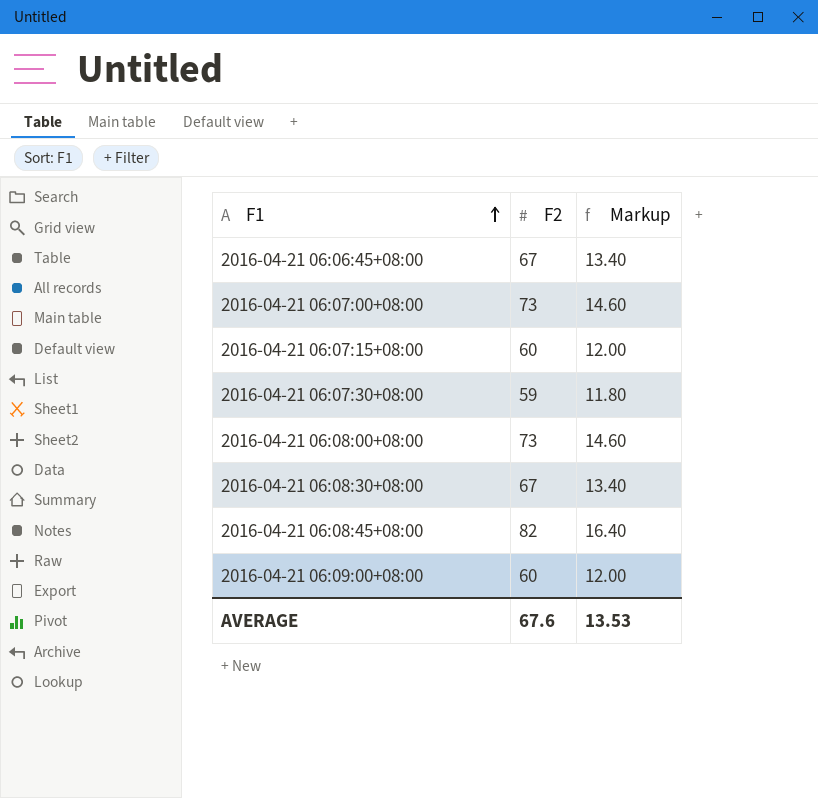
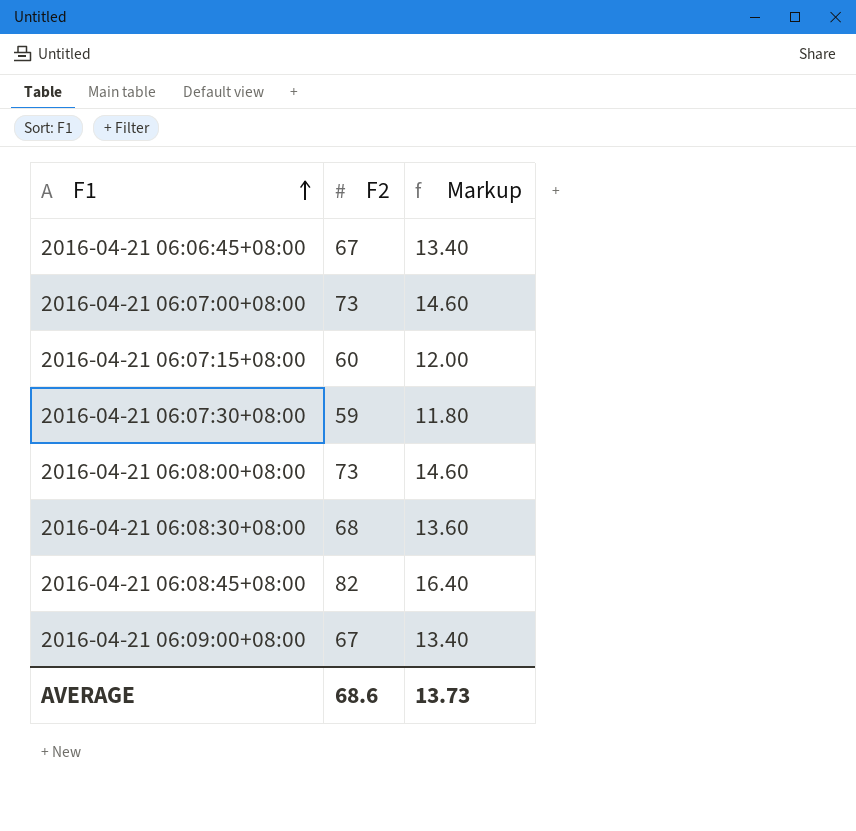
2016-04-21 06:08:30+08:00 | F2: 67 -> 68
2016-04-21 06:08:30+08:00 | Markup: 13.40 -> 13.60
2016-04-21 06:09:00+08:00 | F2: 60 -> 67
2016-04-21 06:09:00+08:00 | Markup: 12.00 -> 13.40
AVERAGE | F2: 67.6 -> 68.6
AVERAGE | Markup: 13.53 -> 13.73

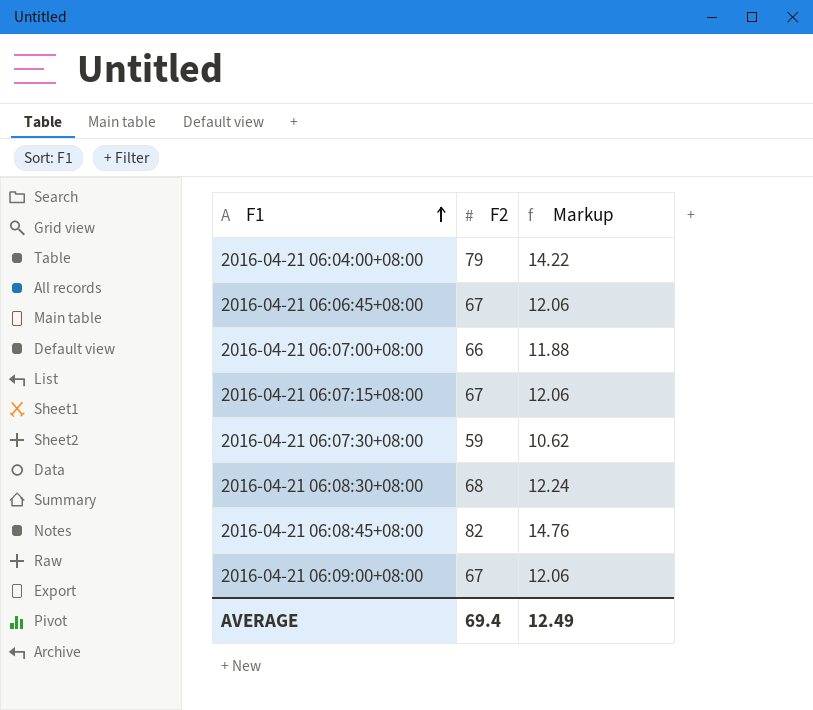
column Markup | formula: [F2] * 0.2 -> [F2] * 0.18
row 2016-04-21 06:08:00+08:00: 73 | 14.60 -> none
row 2016-04-21 06:04:00+08:00: none -> 79 | 14.22
2016-04-21 06:07:00+08:00 | F2: 73 -> 66
2016-04-21 06:07:15+08:00 | F2: 60 -> 67
AVERAGE | F2: 68.6 -> 69.4
AVERAGE | Markup: 13.73 -> 12.49

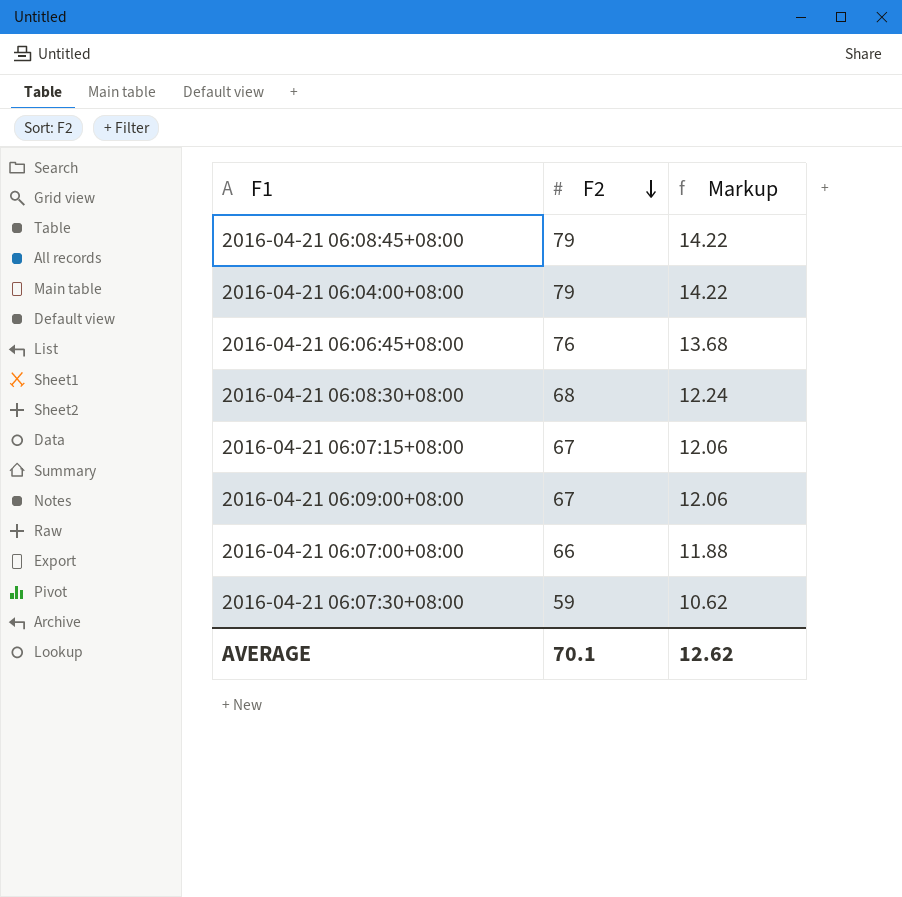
row order: F1 ascending -> F2 descending
2016-04-21 06:08:45+08:00 | F2: 82 -> 79
2016-04-21 06:08:45+08:00 | Markup: 14.76 -> 14.22
2016-04-21 06:06:45+08:00 | F2: 67 -> 76
2016-04-21 06:06:45+08:00 | Markup: 12.06 -> 13.68
AVERAGE | F2: 69.4 -> 70.1
AVERAGE | Markup: 12.49 -> 12.62

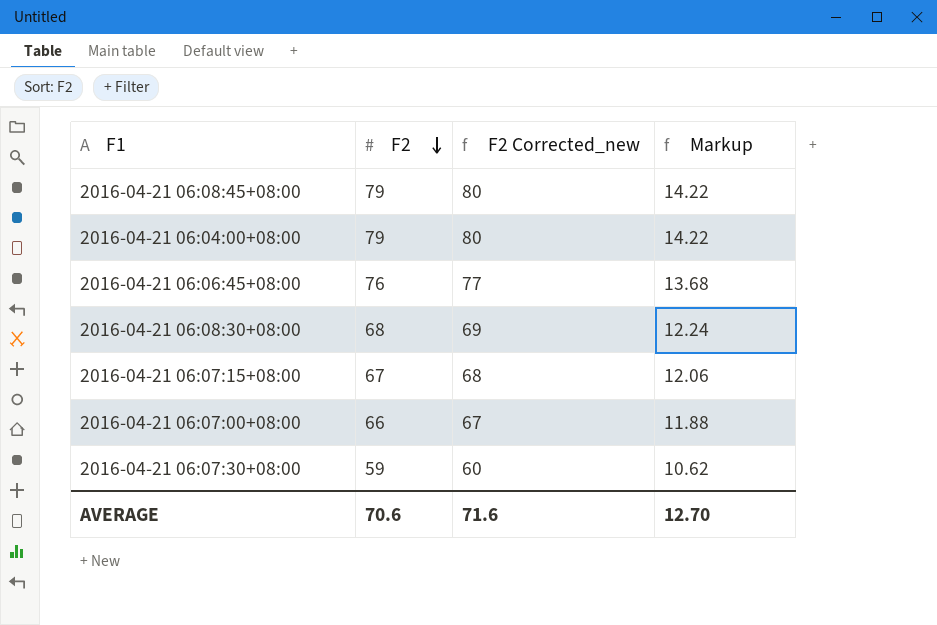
column F2 Corrected_new | formula: none -> [F2] + 1
row 2016-04-21 06:09:00+08:00: 67 | 12.06 -> none
AVERAGE | F2: 70.1 -> 70.6
AVERAGE | Markup: 12.62 -> 12.70

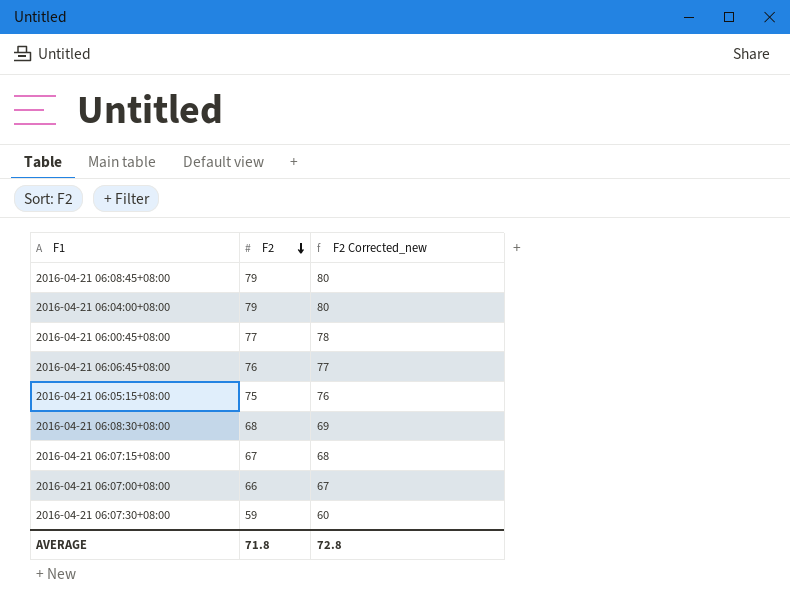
column Markup | formula: [F2] * 0.18 -> none
row 2016-04-21 06:00:45+08:00: none -> 77 | 78
row 2016-04-21 06:05:15+08:00: none -> 75 | 76
AVERAGE | F2: 70.6 -> 71.8
AVERAGE | F2 Corrected_new: 71.6 -> 72.8

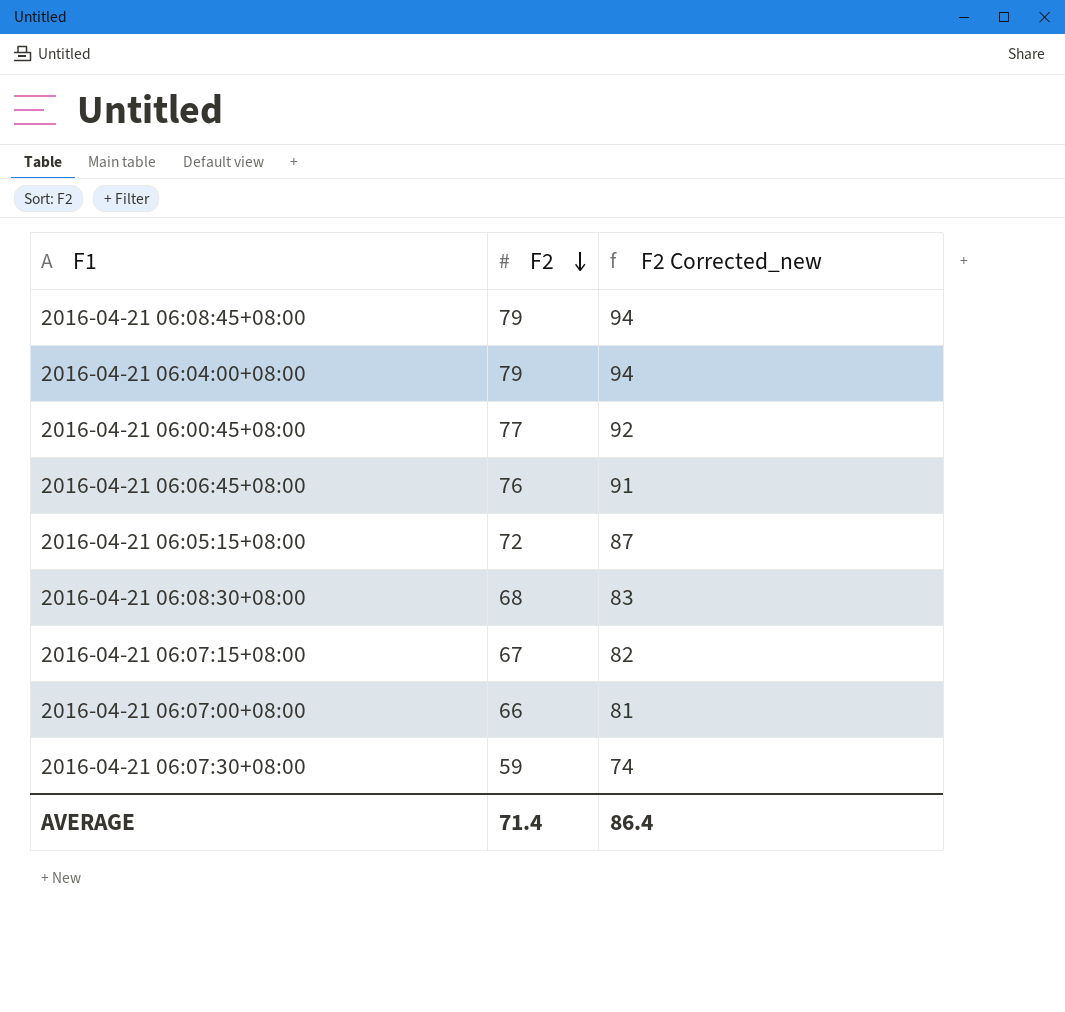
column F2 Corrected_new | formula: [F2] + 1 -> [F2] + 15
2016-04-21 06:05:15+08:00 | F2: 75 -> 72
AVERAGE | F2: 71.8 -> 71.4
AVERAGE | F2 Corrected_new: 72.8 -> 86.4

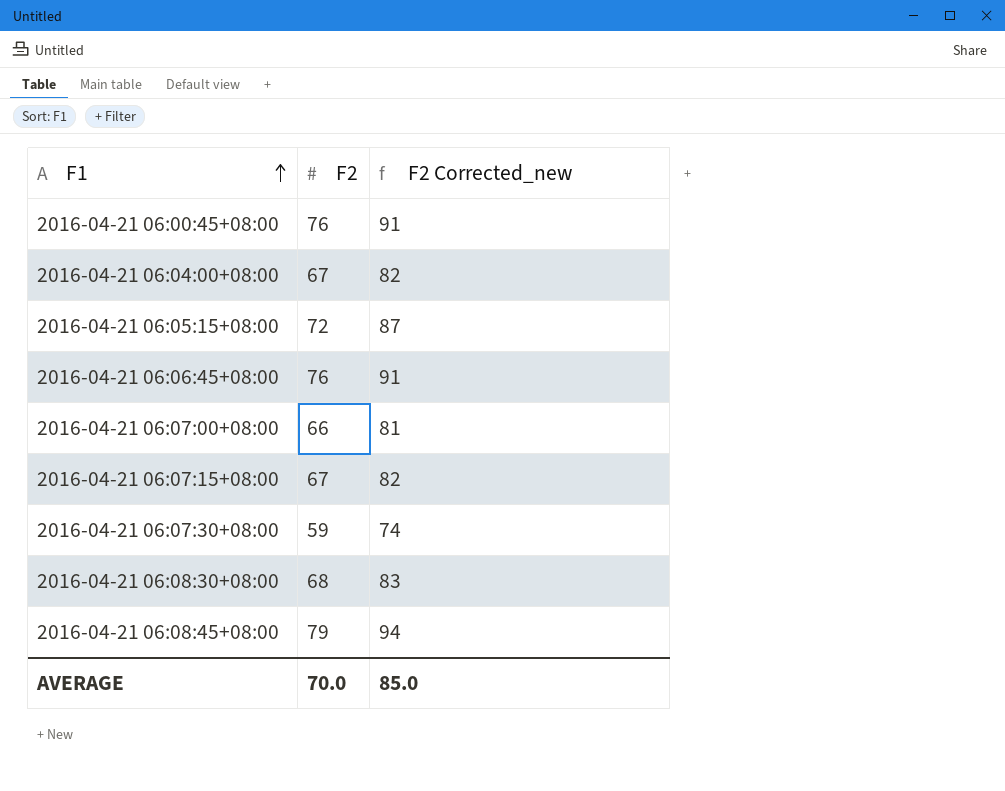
row order: F2 descending -> F1 ascending
2016-04-21 06:00:45+08:00 | F2: 77 -> 76
2016-04-21 06:00:45+08:00 | F2 Corrected_new: 92 -> 91
2016-04-21 06:04:00+08:00 | F2: 79 -> 67
2016-04-21 06:04:00+08:00 | F2 Corrected_new: 94 -> 82
AVERAGE | F2: 71.4 -> 70.0
AVERAGE | F2 Corrected_new: 86.4 -> 85.0

